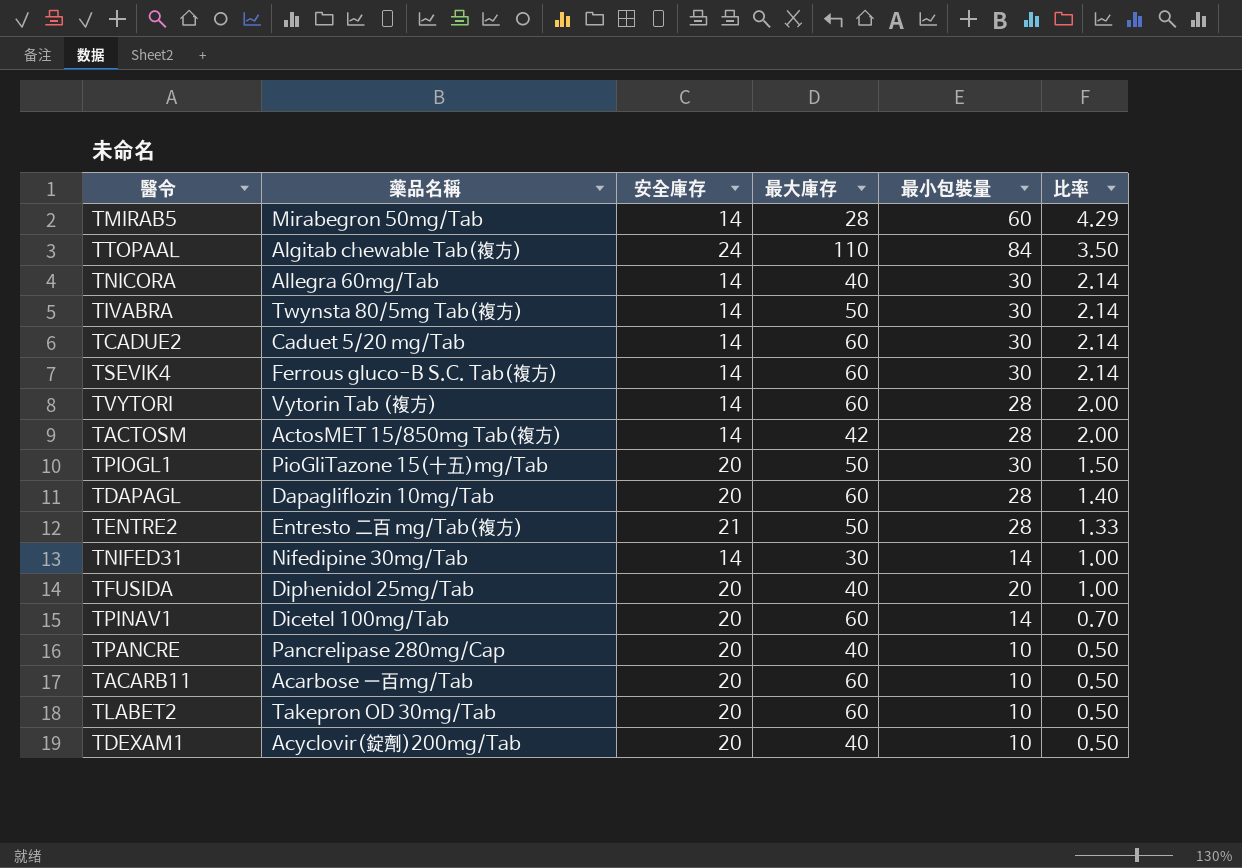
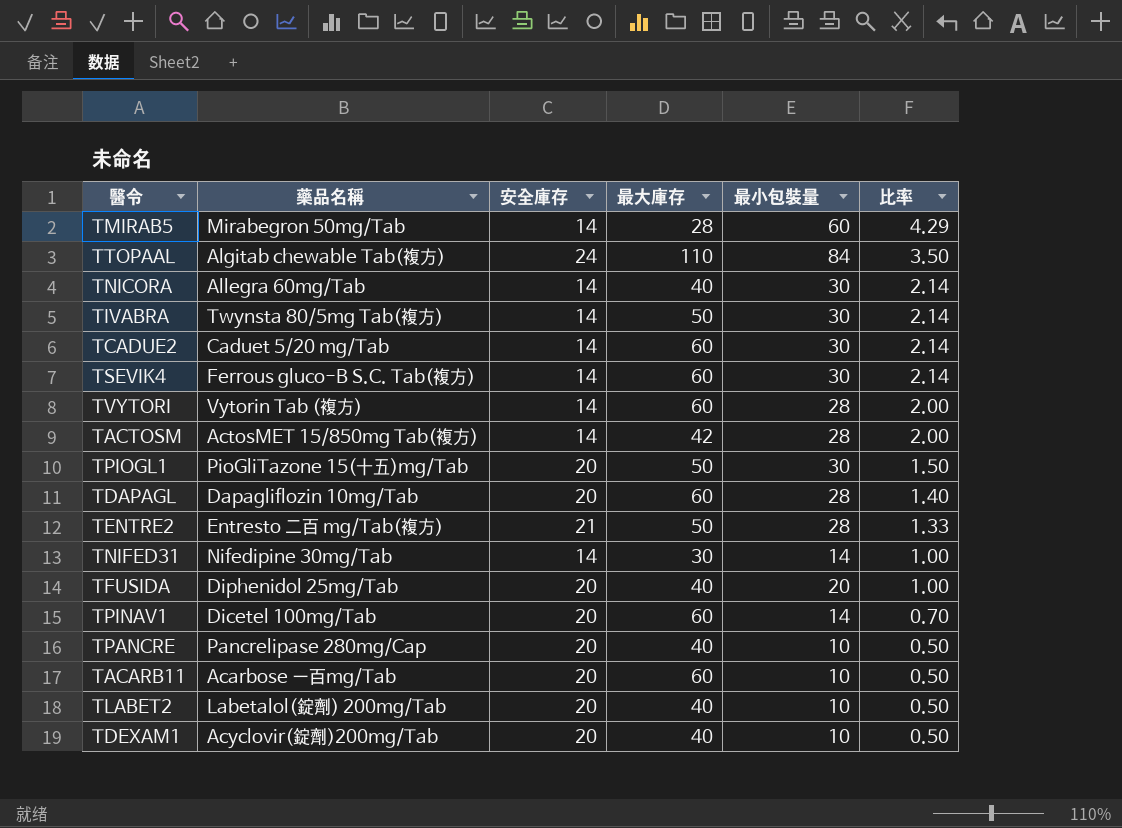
TLABET2 | 藥品名稱: Takepron OD 30mg/Tab -> Labetalol(錠劑) 200mg/Tab
TLABET2 | 最大庫存: 60 -> 40

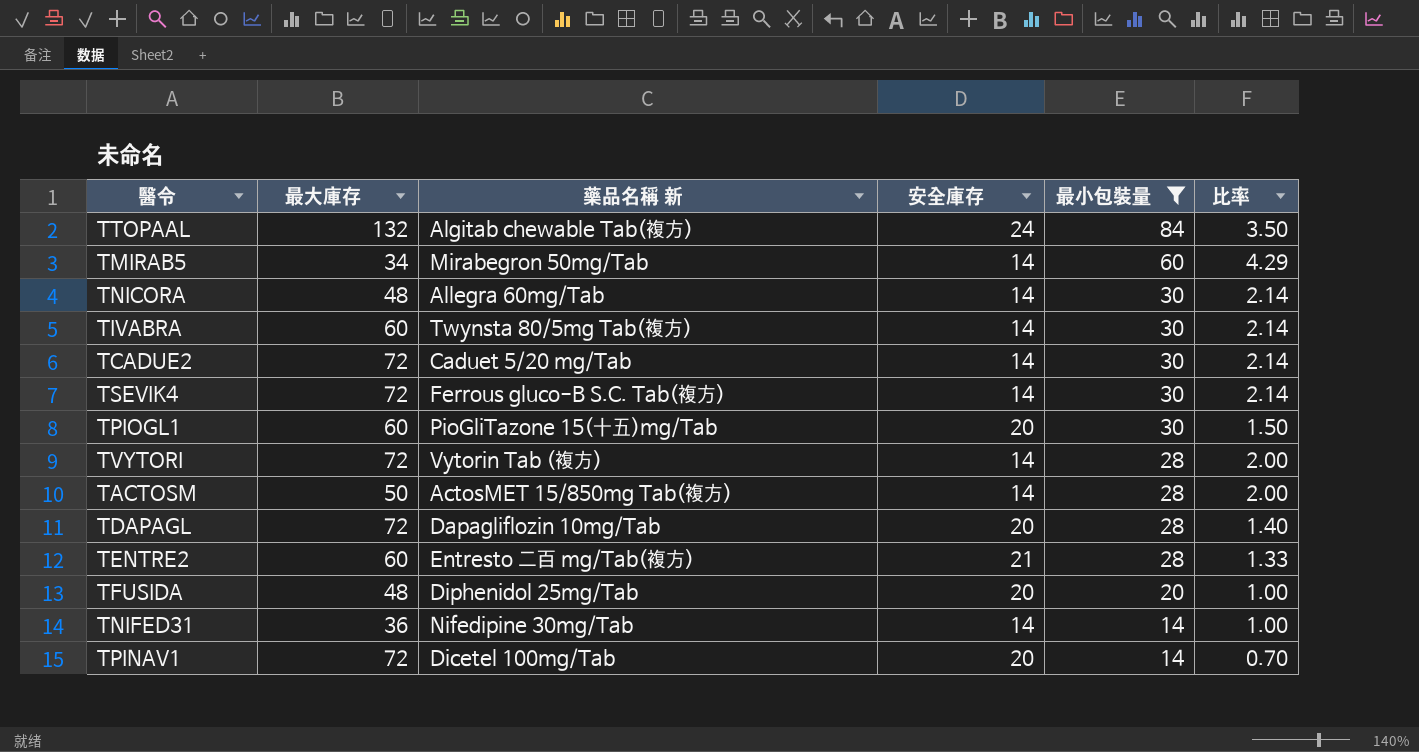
filter: none -> 最小包裝量 != 10
row order: 比率 descending -> 最小包裝量 descending
column 最大庫存 | position: 4 -> 2
column name: 藥品名稱 -> 藥品名稱 新
TTOPAAL | 最大庫存: 110 -> 132
TMIRAB5 | 最大庫存: 28 -> 34
TNICORA | 最大庫存: 40 -> 48
TIVABRA | 最大庫存: 50 -> 60
TCADUE2 | 最大庫存: 60 -> 72
TSEVIK4 | 最大庫存: 60 -> 72
TPIOGL1 | 最大庫存: 50 -> 60
TVYTORI | 最大庫存: 60 -> 72
TACTOSM | 最大庫存: 42 -> 50
TDAPAGL | 最大庫存: 60 -> 72
TENTRE2 | 最大庫存: 50 -> 60
TFUSIDA | 最大庫存: 40 -> 48
TNIFED31 | 最大庫存: 30 -> 36
TPINAV1 | 最大庫存: 60 -> 72

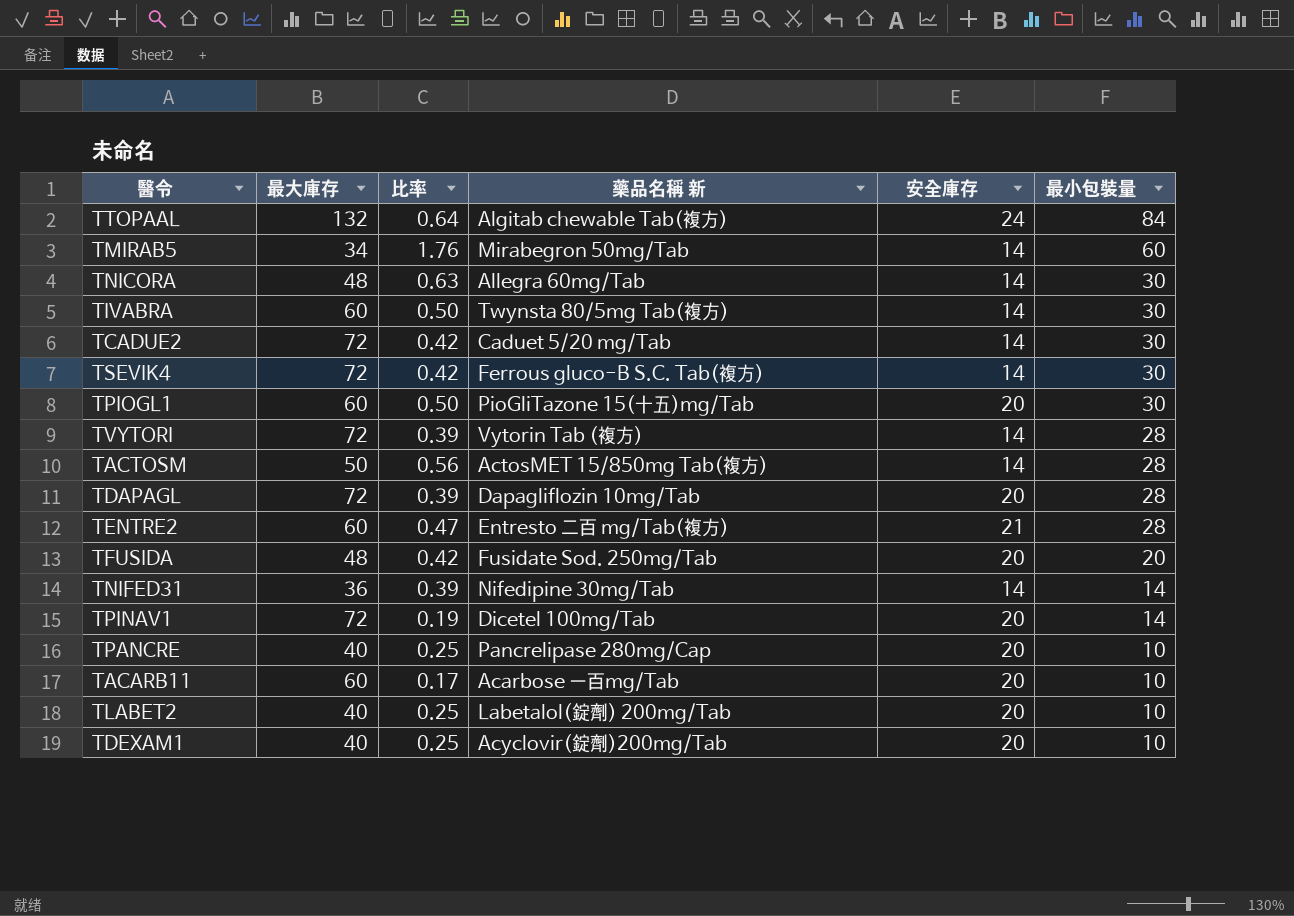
filter: 最小包裝量 != 10 -> none
column 比率 | formula: [最小包裝量] / [安全庫存] -> [最小包裝量] / [最大庫存]
column 比率 | position: 6 -> 3
TFUSIDA | 藥品名稱 新: Diphenidol 25mg/Tab -> Fusidate Sod. 250mg/Tab

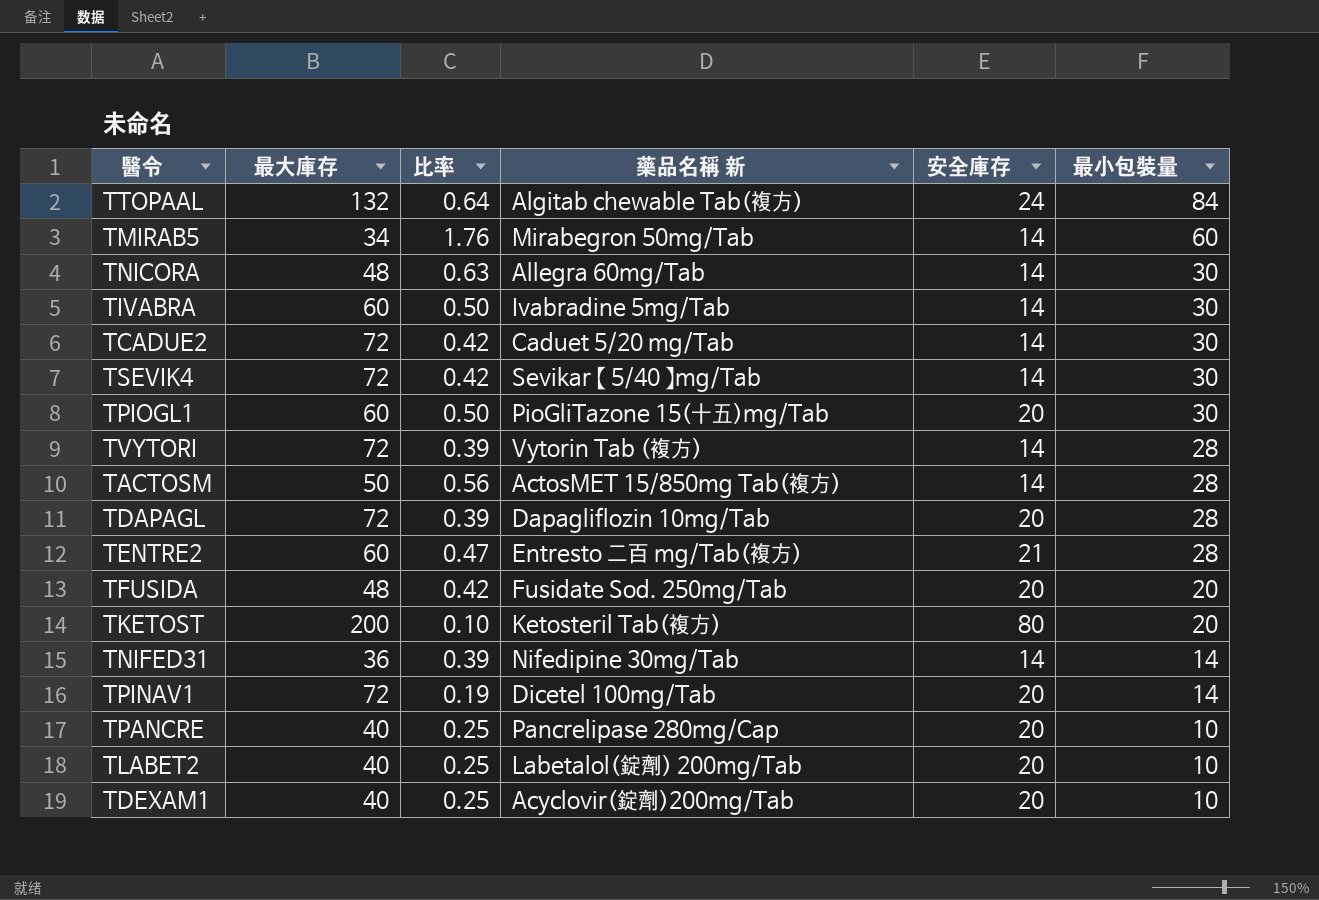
row TACARB11: 60 | 0.17 | Acarbose 一百mg/Tab | 20 | 10 -> none
TIVABRA | 藥品名稱 新: Twynsta 80/5mg Tab(複方) -> Ivabradine 5mg/Tab
TSEVIK4 | 藥品名稱 新: Ferrous gluco-B S.C. Tab(複方) -> Sevikar 【 5/40 】mg/Tab
row TKETOST: none -> 200 | 0.10 | Ketosteril Tab(複方) | 80 | 20

